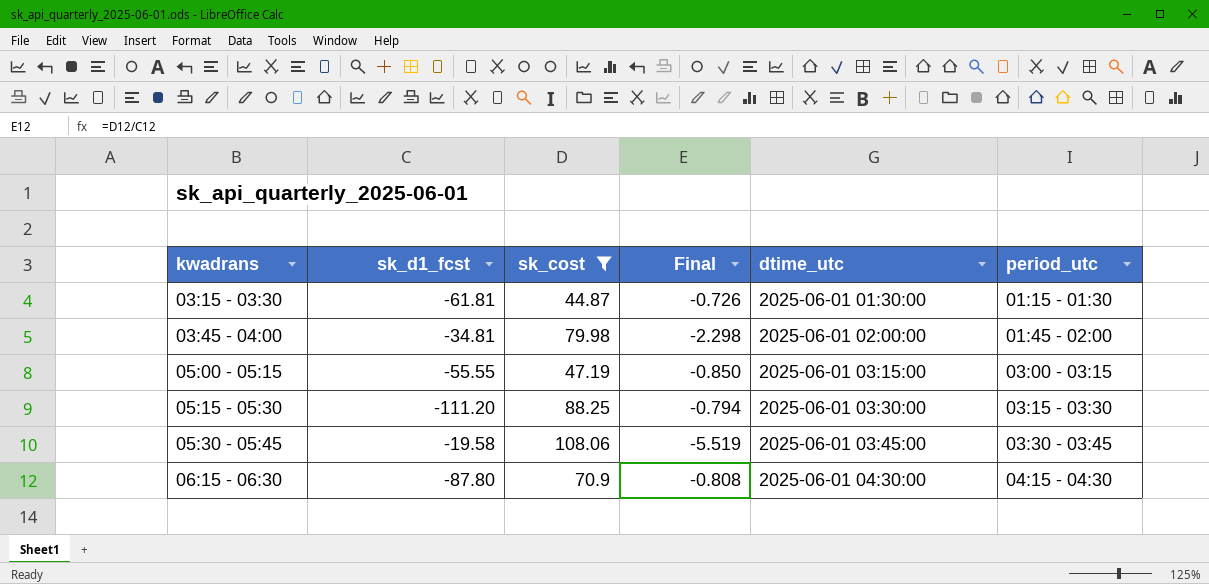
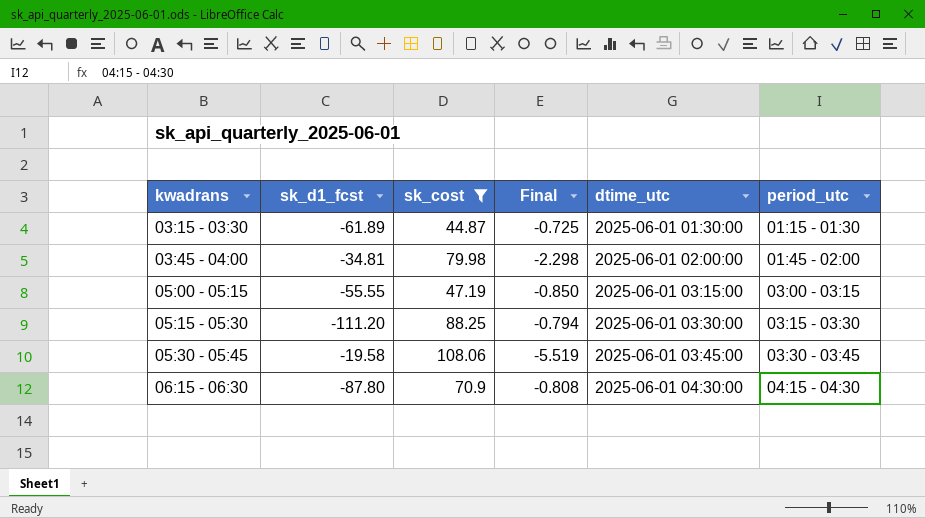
03:15 - 03:30 | sk_d1_fcst: -61.81 -> -61.89
03:15 - 03:30 | Final: -0.726 -> -0.725

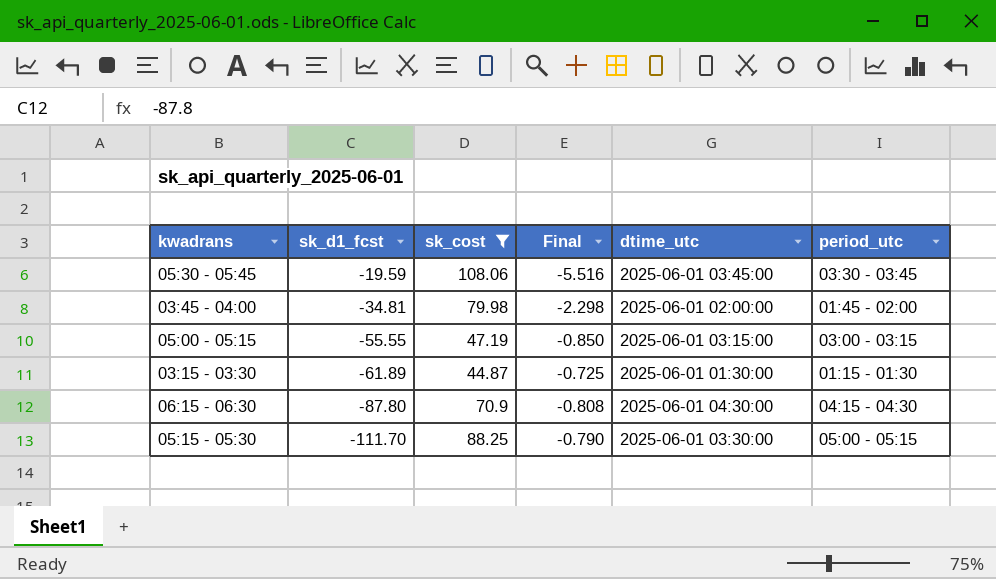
row order: kwadrans ascending -> sk_d1_fcst descending
05:30 - 05:45 | sk_d1_fcst: -19.58 -> -19.59
05:30 - 05:45 | Final: -5.519 -> -5.516
05:15 - 05:30 | sk_d1_fcst: -111.20 -> -111.70
05:15 - 05:30 | Final: -0.794 -> -0.790
05:15 - 05:30 | period_utc: 03:15 - 03:30 -> 05:00 - 05:15

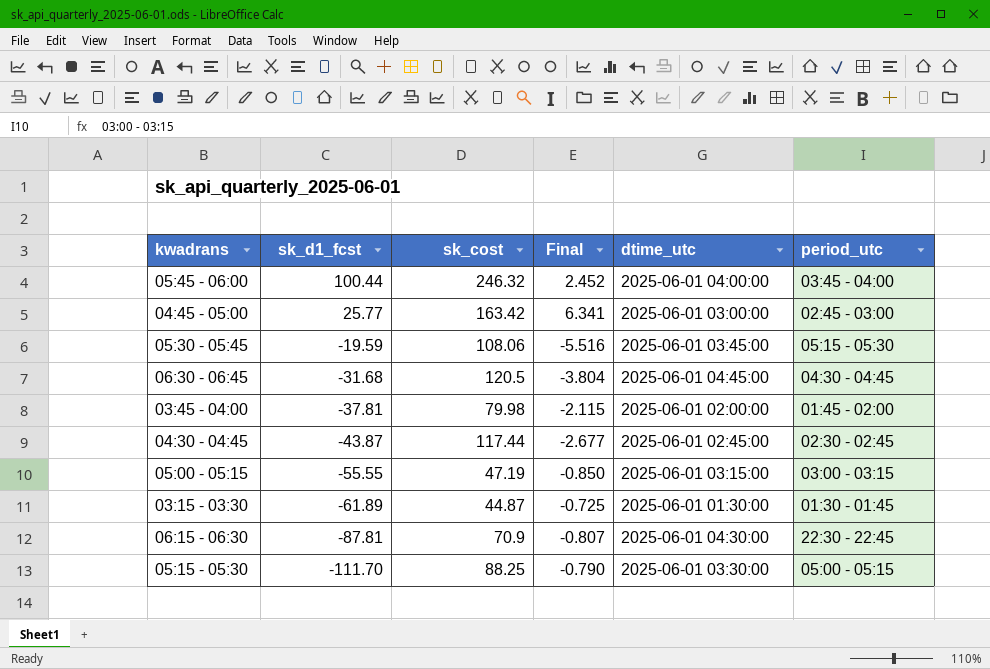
filter: sk_cost <= 108.06 -> none
05:30 - 05:45 | period_utc: 03:30 - 03:45 -> 05:15 - 05:30
03:45 - 04:00 | sk_d1_fcst: -34.81 -> -37.81
03:45 - 04:00 | Final: -2.298 -> -2.115
03:15 - 03:30 | period_utc: 01:15 - 01:30 -> 01:30 - 01:45
06:15 - 06:30 | sk_d1_fcst: -87.80 -> -87.81
06:15 - 06:30 | Final: -0.808 -> -0.807
06:15 - 06:30 | period_utc: 04:15 - 04:30 -> 22:30 - 22:45

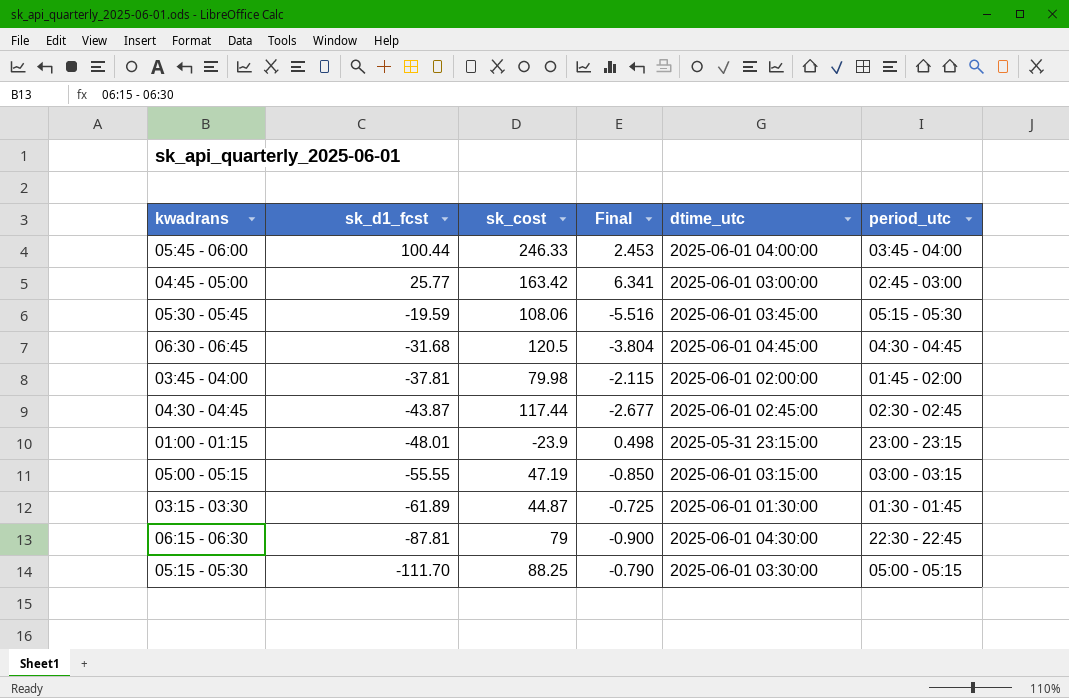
05:45 - 06:00 | sk_cost: 246.32 -> 246.33
05:45 - 06:00 | Final: 2.452 -> 2.453
row 01:00 - 01:15: none -> -48.01 | -23.9 | 0.498 | 2025-05-31 23:15:00 | 23:00 - 23:15
06:15 - 06:30 | sk_cost: 70.9 -> 79
06:15 - 06:30 | Final: -0.807 -> -0.900

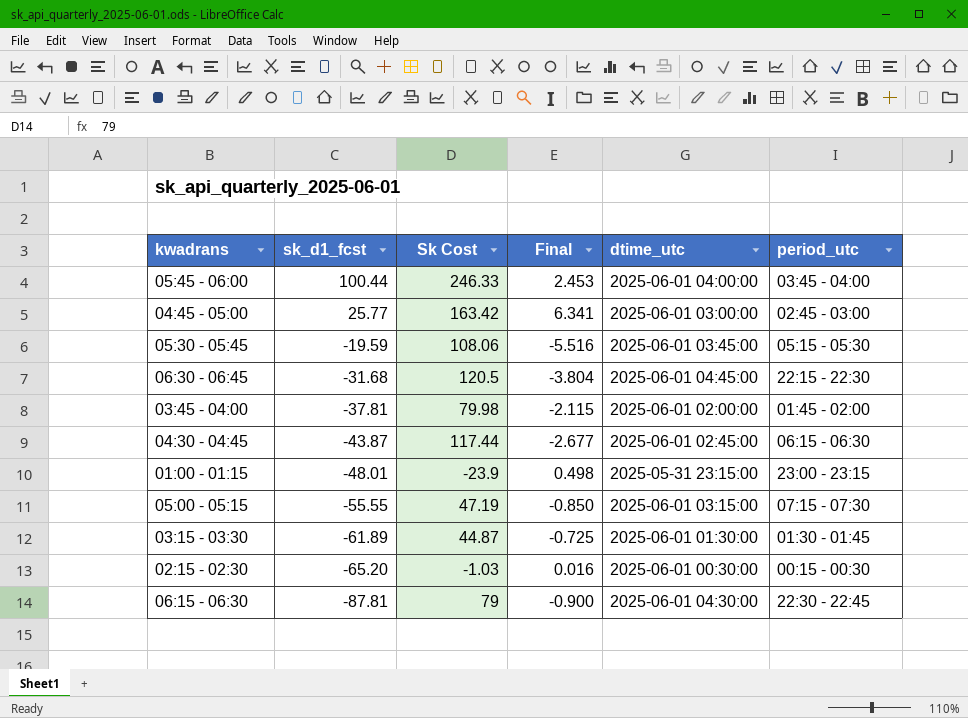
column name: sk_cost -> Sk Cost
row 05:15 - 05:30: -111.70 | 88.25 | -0.790 | 2025-06-01 03:30:00 | 05:00 - 05:15 -> none
06:30 - 06:45 | period_utc: 04:30 - 04:45 -> 22:15 - 22:30
04:30 - 04:45 | period_utc: 02:30 - 02:45 -> 06:15 - 06:30
05:00 - 05:15 | period_utc: 03:00 - 03:15 -> 07:15 - 07:30
row 02:15 - 02:30: none -> -65.20 | -1.03 | 0.016 | 2025-06-01 00:30:00 | 00:15 - 00:30

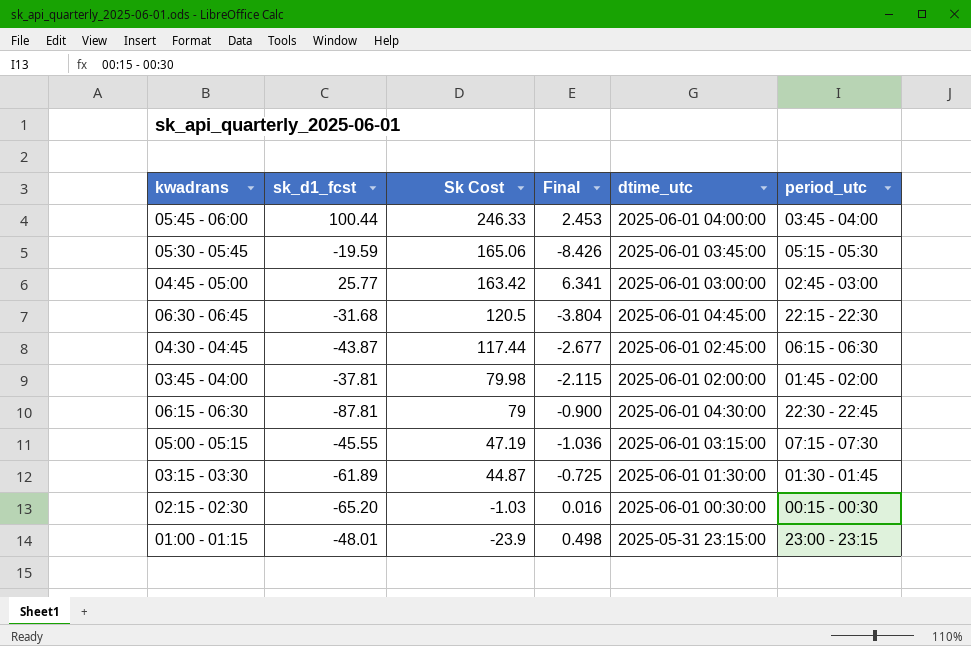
row order: sk_d1_fcst descending -> Sk Cost descending
05:30 - 05:45 | Sk Cost: 108.06 -> 165.06
05:30 - 05:45 | Final: -5.516 -> -8.426
05:00 - 05:15 | sk_d1_fcst: -55.55 -> -45.55
05:00 - 05:15 | Final: -0.850 -> -1.036

